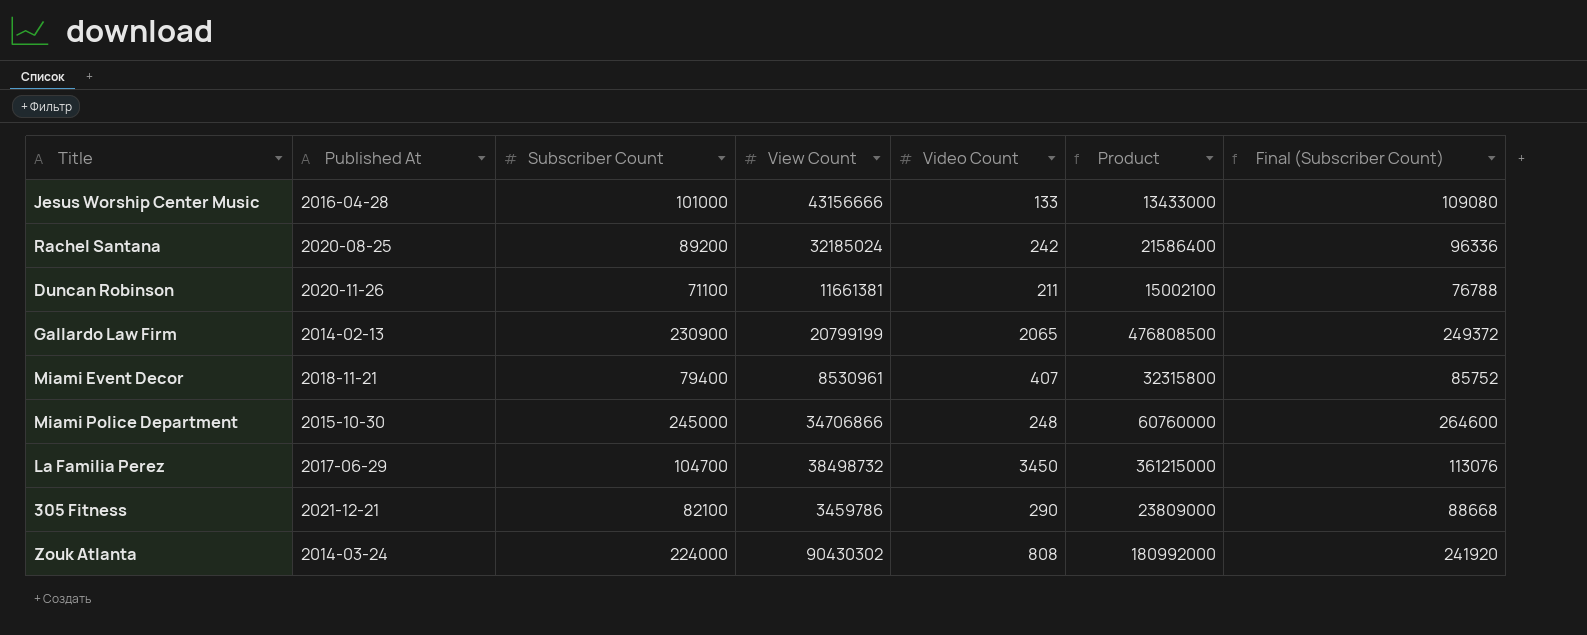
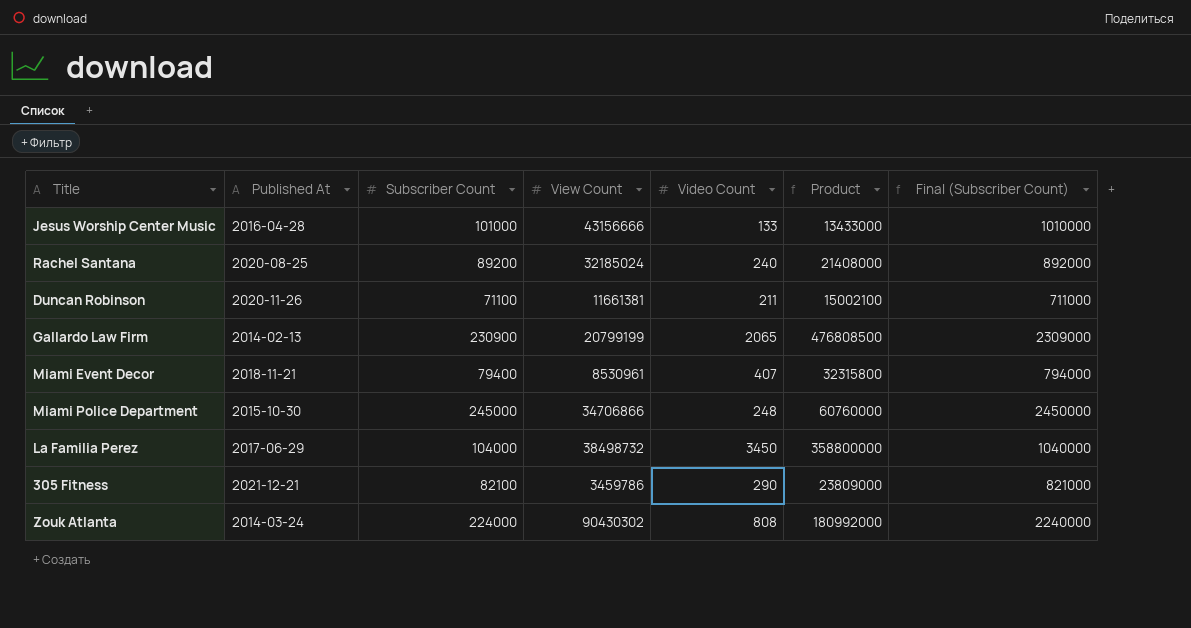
column Final (Subscriber Count) | formula: [Subscriber Count] * 1.08 -> [Subscriber Count] * 10
Rachel Santana | Video Count: 242 -> 240
Rachel Santana | Product: 21586400 -> 21408000
La Familia Perez | Subscriber Count: 104700 -> 104000
La Familia Perez | Product: 361215000 -> 358800000

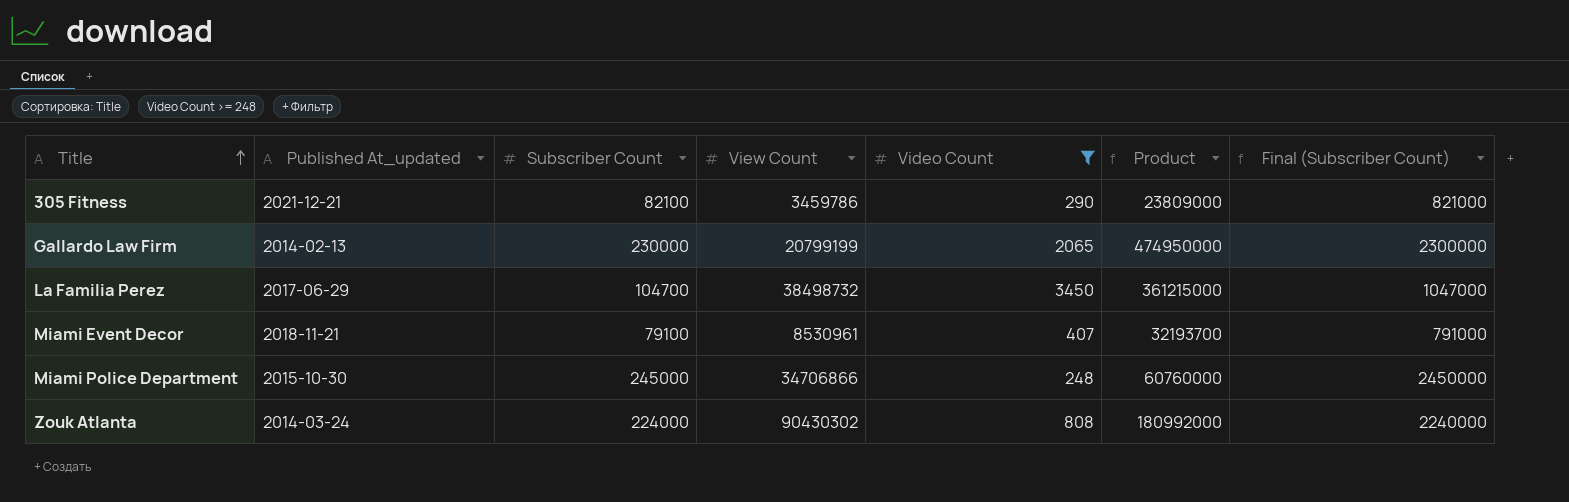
filter: none -> Video Count >= 248
row order: none -> Title ascending
column name: Published At -> Published At_updated
Gallardo Law Firm | Subscriber Count: 230900 -> 230000
Gallardo Law Firm | Product: 476808500 -> 474950000
Gallardo Law Firm | Final (Subscriber Count): 2309000 -> 2300000
La Familia Perez | Subscriber Count: 104000 -> 104700
La Familia Perez | Product: 358800000 -> 361215000
La Familia Perez | Final (Subscriber Count): 1040000 -> 1047000
Miami Event Decor | Subscriber Count: 79400 -> 79100
Miami Event Decor | Product: 32315800 -> 32193700
Miami Event Decor | Final (Subscriber Count): 794000 -> 791000

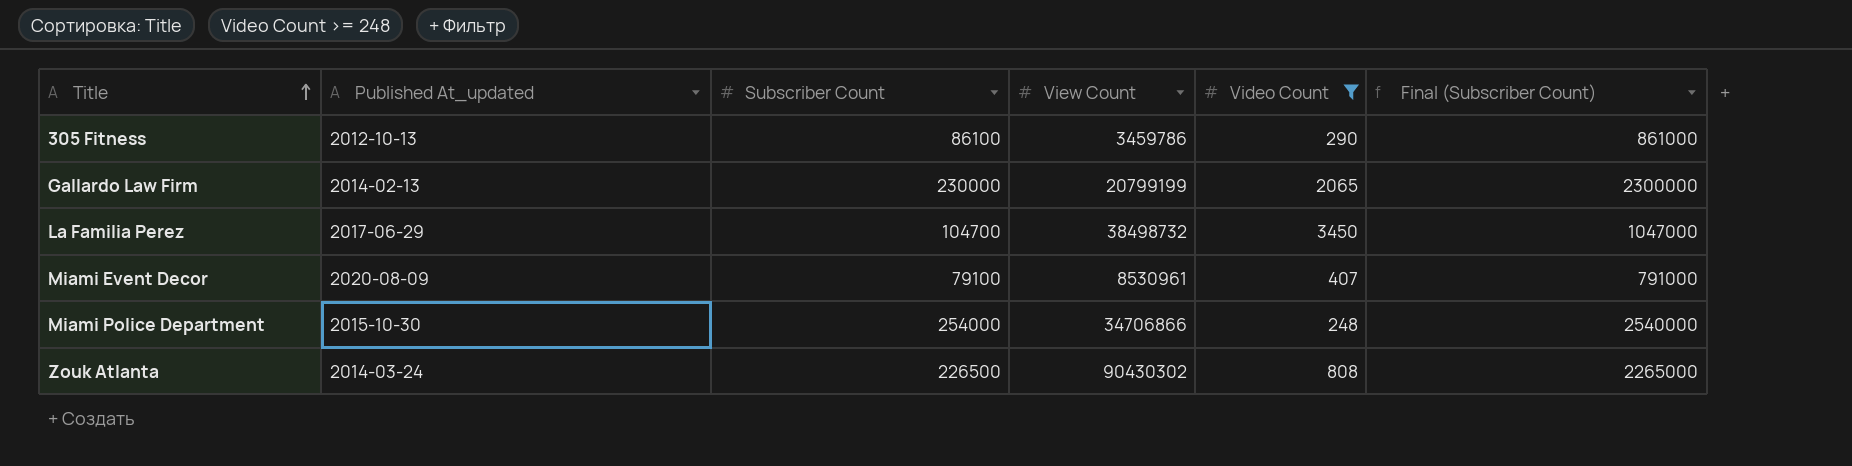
column Product | formula: [Subscriber Count] * [Video Count] -> none
305 Fitness | Published At_updated: 2021-12-21 -> 2012-10-13
305 Fitness | Subscriber Count: 82100 -> 86100
305 Fitness | Final (Subscriber Count): 821000 -> 861000
Miami Event Decor | Published At_updated: 2018-11-21 -> 2020-08-09
Miami Police Department | Subscriber Count: 245000 -> 254000
Miami Police Department | Final (Subscriber Count): 2450000 -> 2540000
Zouk Atlanta | Subscriber Count: 224000 -> 226500
Zouk Atlanta | Final (Subscriber Count): 2240000 -> 2265000

